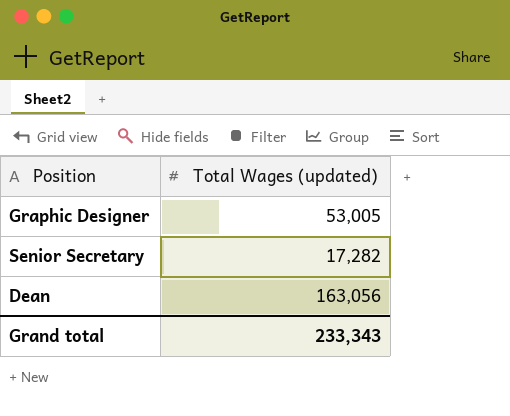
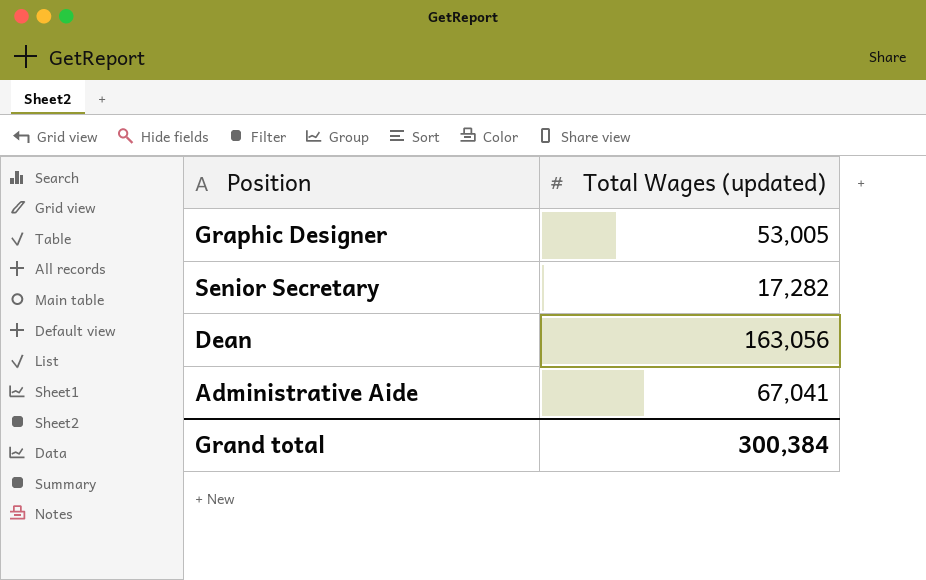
row Administrative Aide: none -> 67,041
Grand total | Total Wages (updated): 233,343 -> 300,384

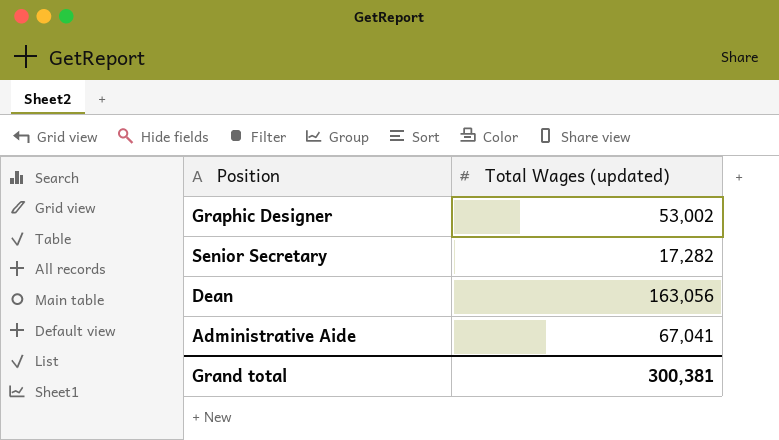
Graphic Designer | Total Wages (updated): 53,005 -> 53,002
Grand total | Total Wages (updated): 300,384 -> 300,381

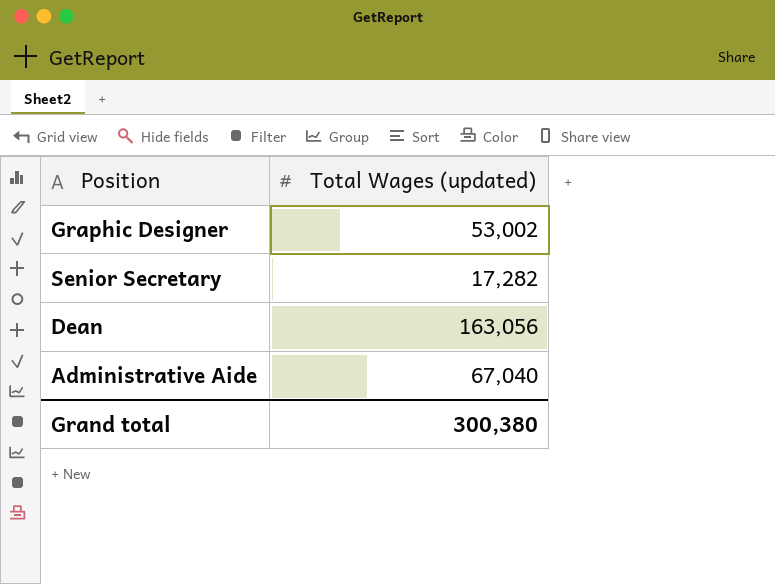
Administrative Aide | Total Wages (updated): 67,041 -> 67,040
Grand total | Total Wages (updated): 300,381 -> 300,380

